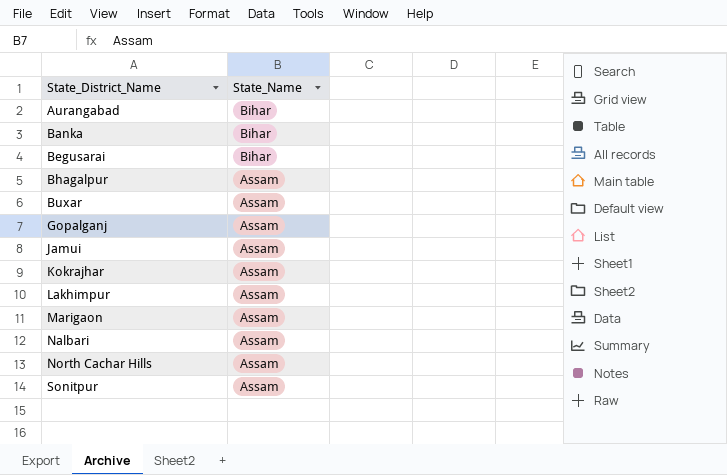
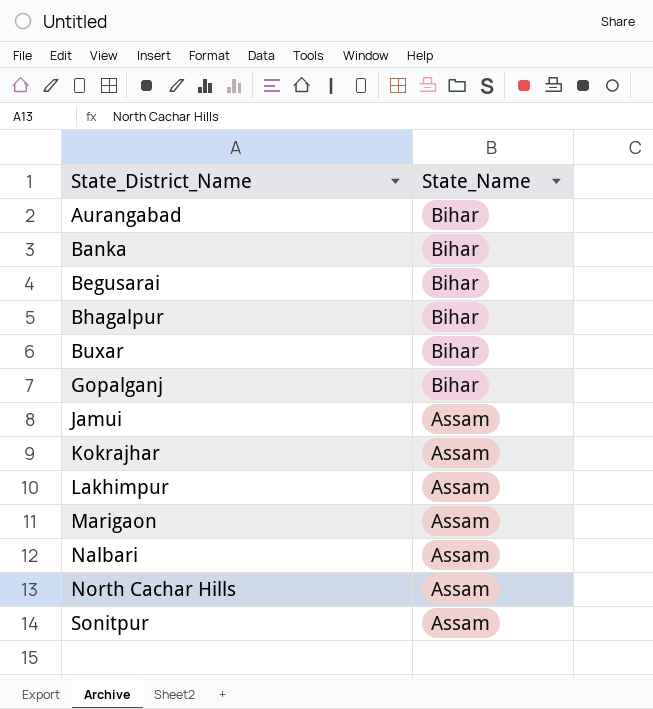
Bhagalpur | State_Name: Assam -> Bihar
Buxar | State_Name: Assam -> Bihar
Gopalganj | State_Name: Assam -> Bihar

